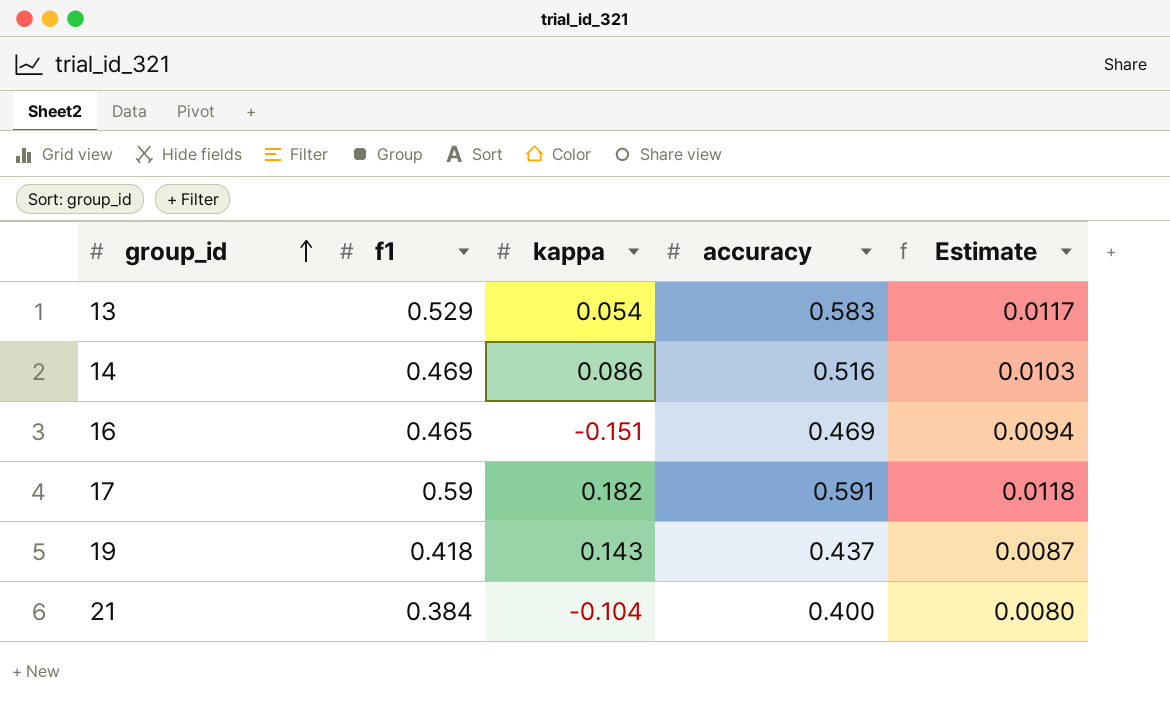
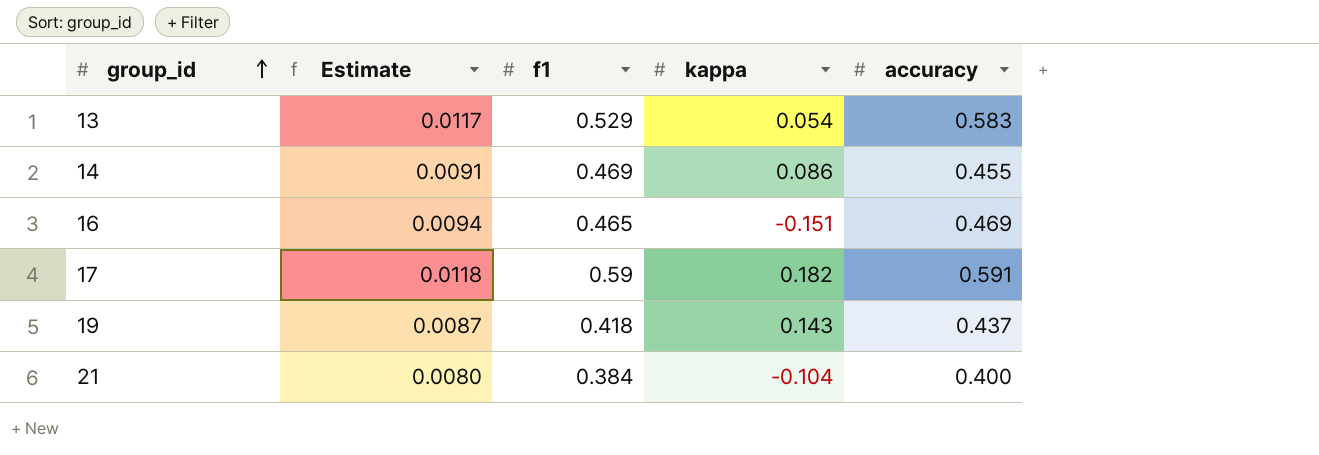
column Estimate | position: 5 -> 2
14 | Estimate: 0.0103 -> 0.0091
14 | accuracy: 0.516 -> 0.455

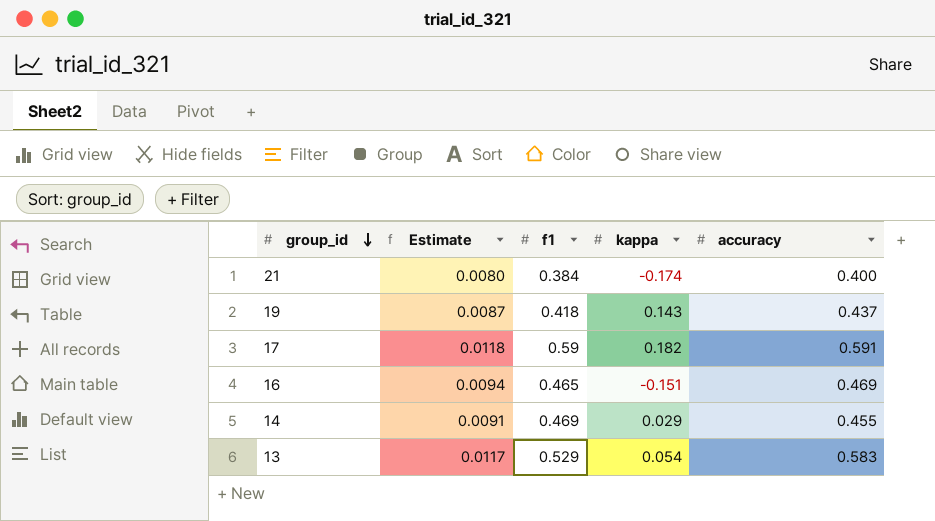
row order: group_id ascending -> group_id descending
21 | kappa: -0.104 -> -0.174
14 | kappa: 0.086 -> 0.029

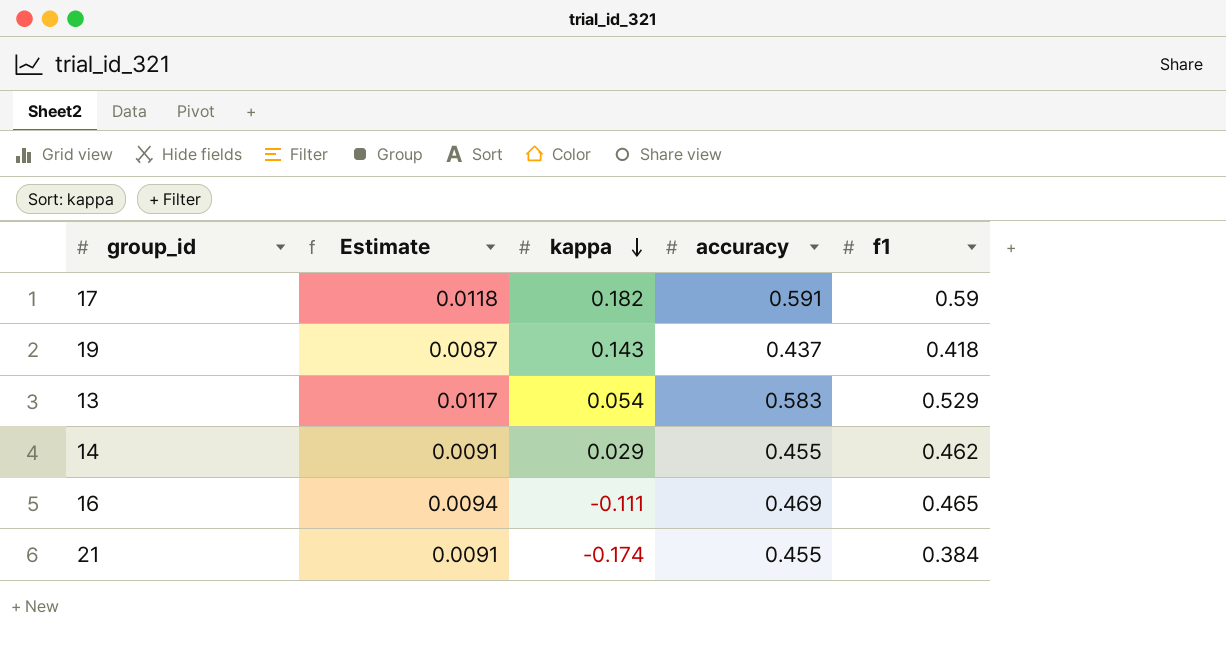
row order: group_id descending -> kappa descending
column f1 | position: 3 -> 5
14 | f1: 0.469 -> 0.462
16 | kappa: -0.151 -> -0.111
21 | Estimate: 0.0080 -> 0.0091
21 | accuracy: 0.400 -> 0.455

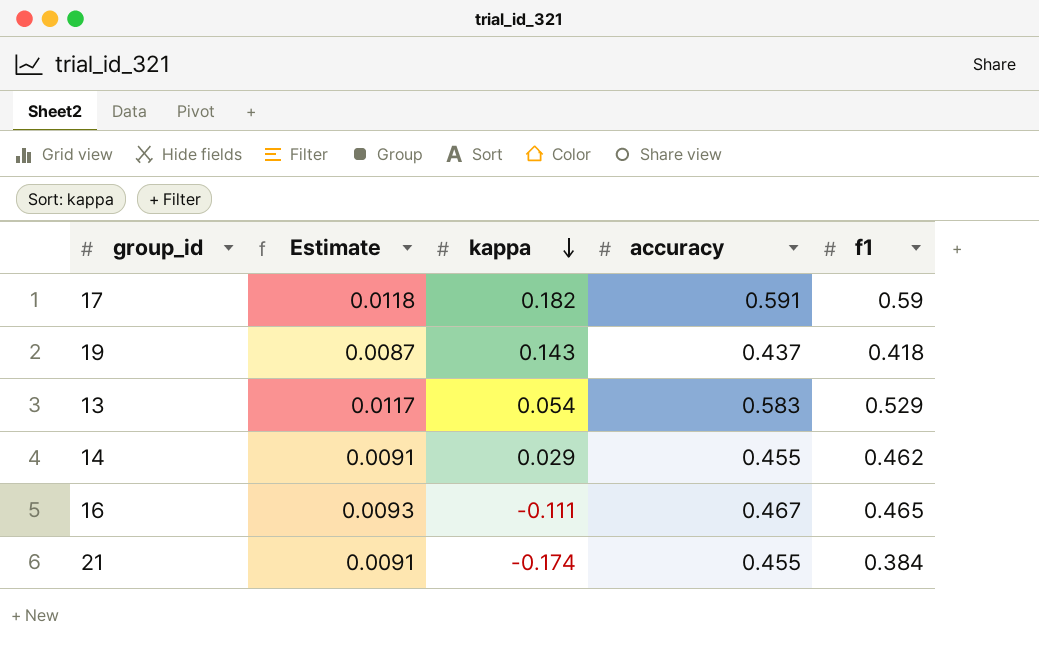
16 | Estimate: 0.0094 -> 0.0093
16 | accuracy: 0.469 -> 0.467

